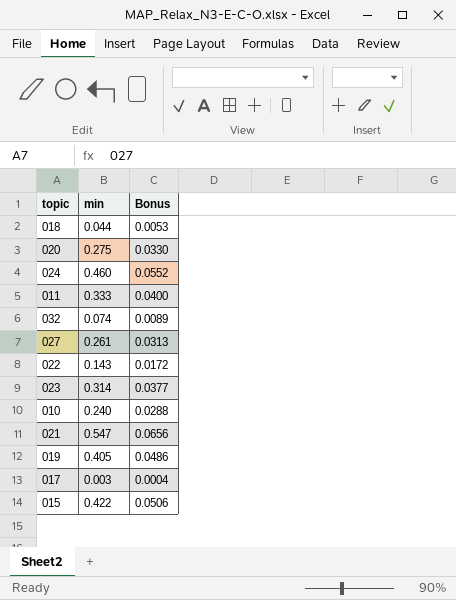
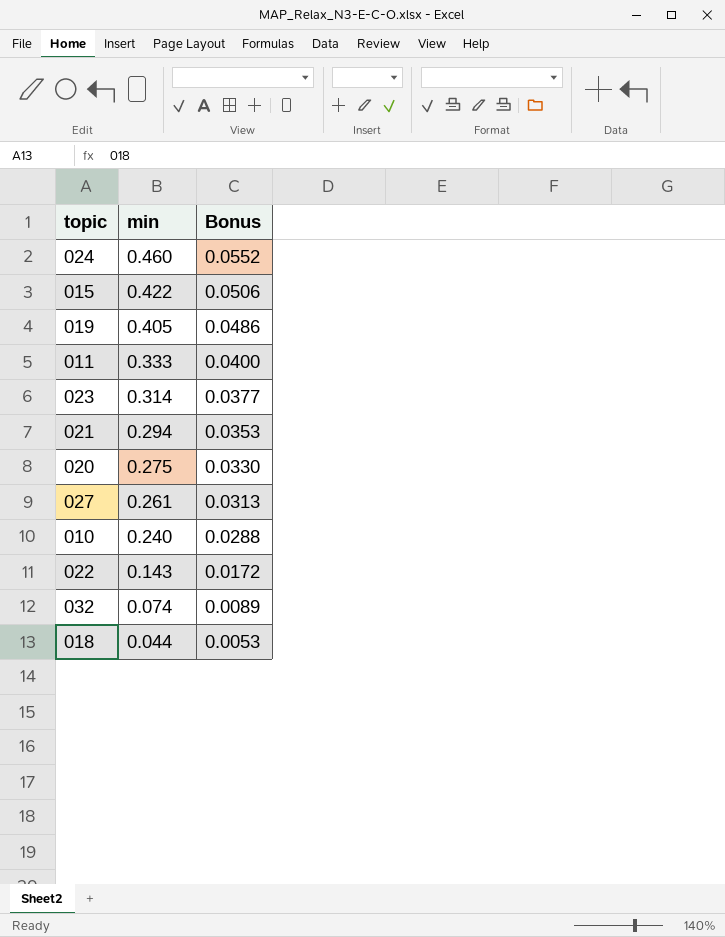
row order: none -> min descending
row 017: 0.003 | 0.0004 -> none
021 | min: 0.547 -> 0.294
021 | Bonus: 0.0656 -> 0.0353

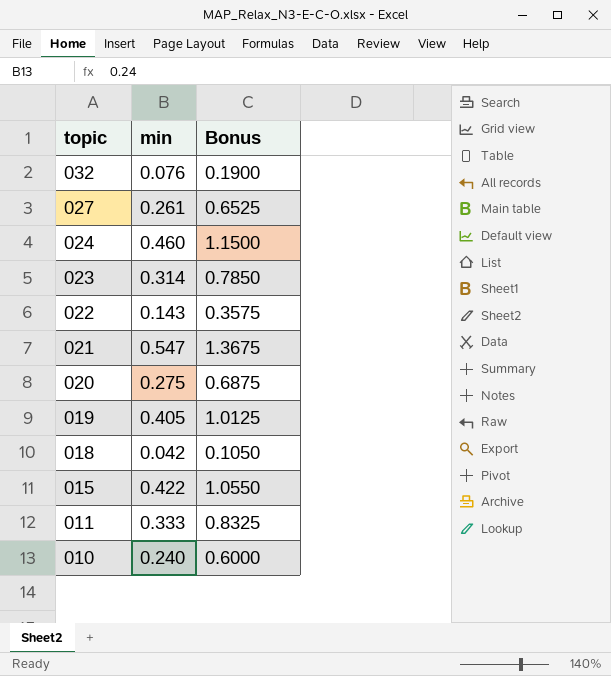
row order: min descending -> topic descending
column Bonus | formula: [min] * 0.12 -> [min] * 2.5
032 | min: 0.074 -> 0.076
021 | min: 0.294 -> 0.547
018 | min: 0.044 -> 0.042

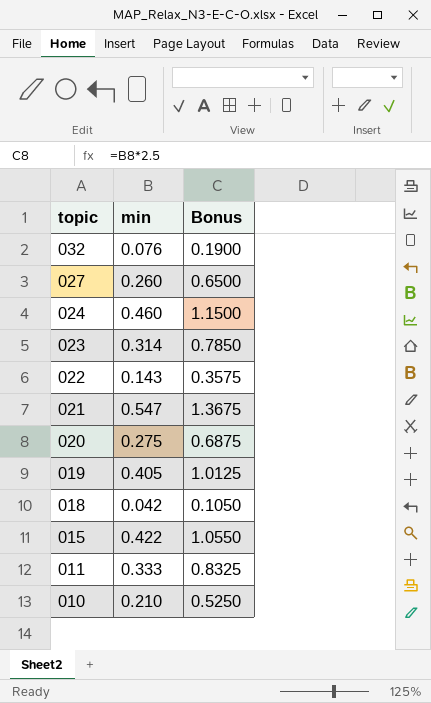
027 | min: 0.261 -> 0.260
027 | Bonus: 0.6525 -> 0.6500
010 | min: 0.240 -> 0.210
010 | Bonus: 0.6000 -> 0.5250

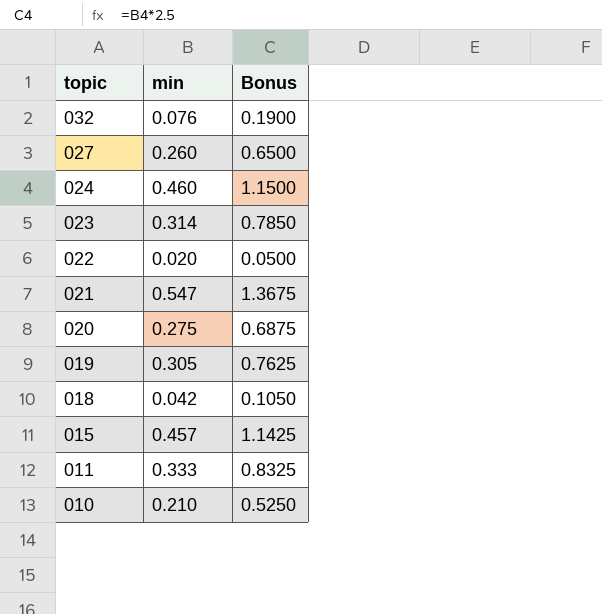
022 | min: 0.143 -> 0.020
022 | Bonus: 0.3575 -> 0.0500
019 | min: 0.405 -> 0.305
019 | Bonus: 1.0125 -> 0.7625
015 | min: 0.422 -> 0.457
015 | Bonus: 1.0550 -> 1.1425

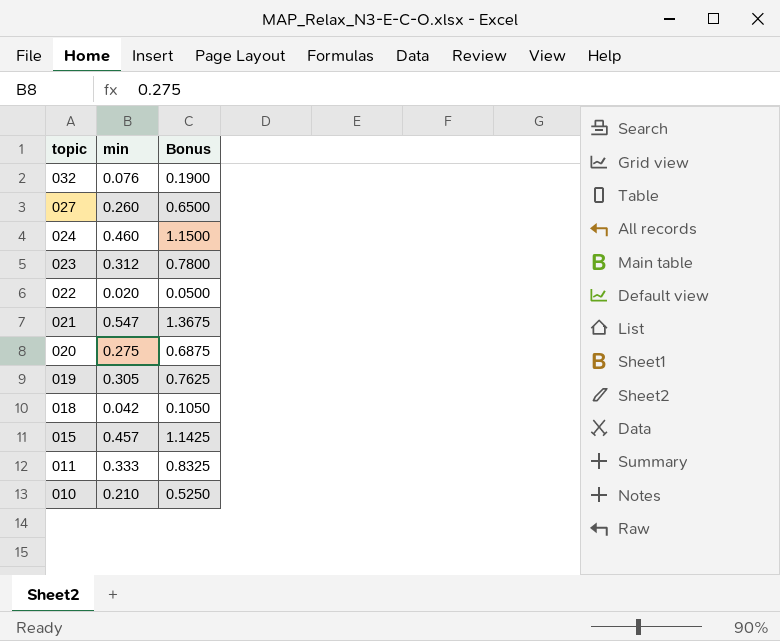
023 | min: 0.314 -> 0.312
023 | Bonus: 0.7850 -> 0.7800

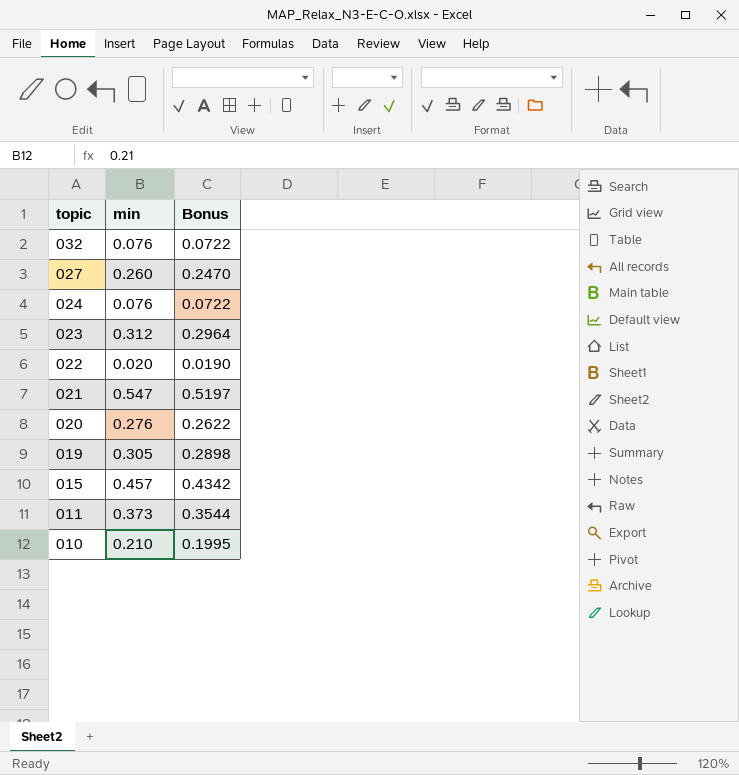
column Bonus | formula: [min] * 2.5 -> [min] * 0.95
row 018: 0.042 | 0.1050 -> none
024 | min: 0.460 -> 0.076
020 | min: 0.275 -> 0.276
011 | min: 0.333 -> 0.373

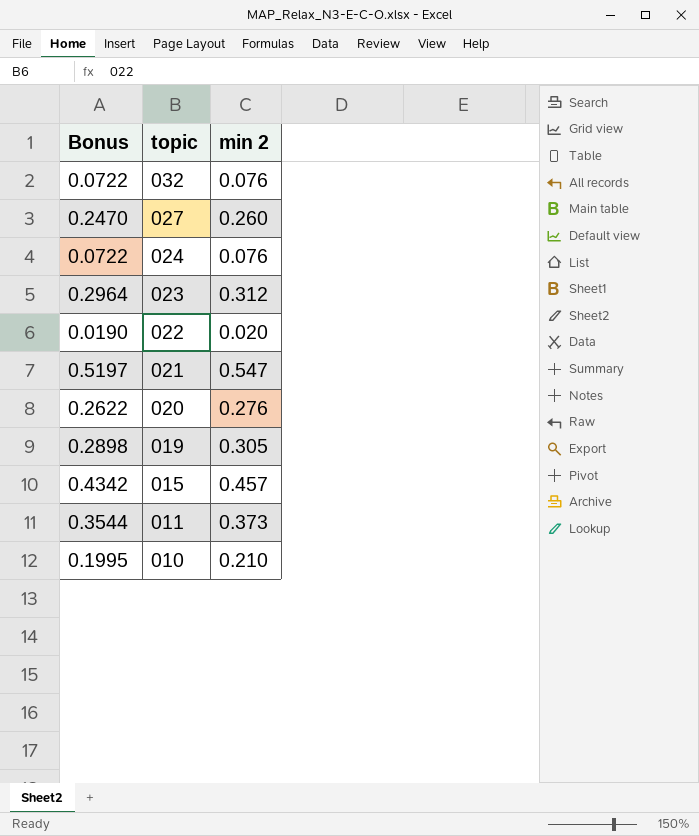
column Bonus | position: 3 -> 1
column name: min -> min 2

